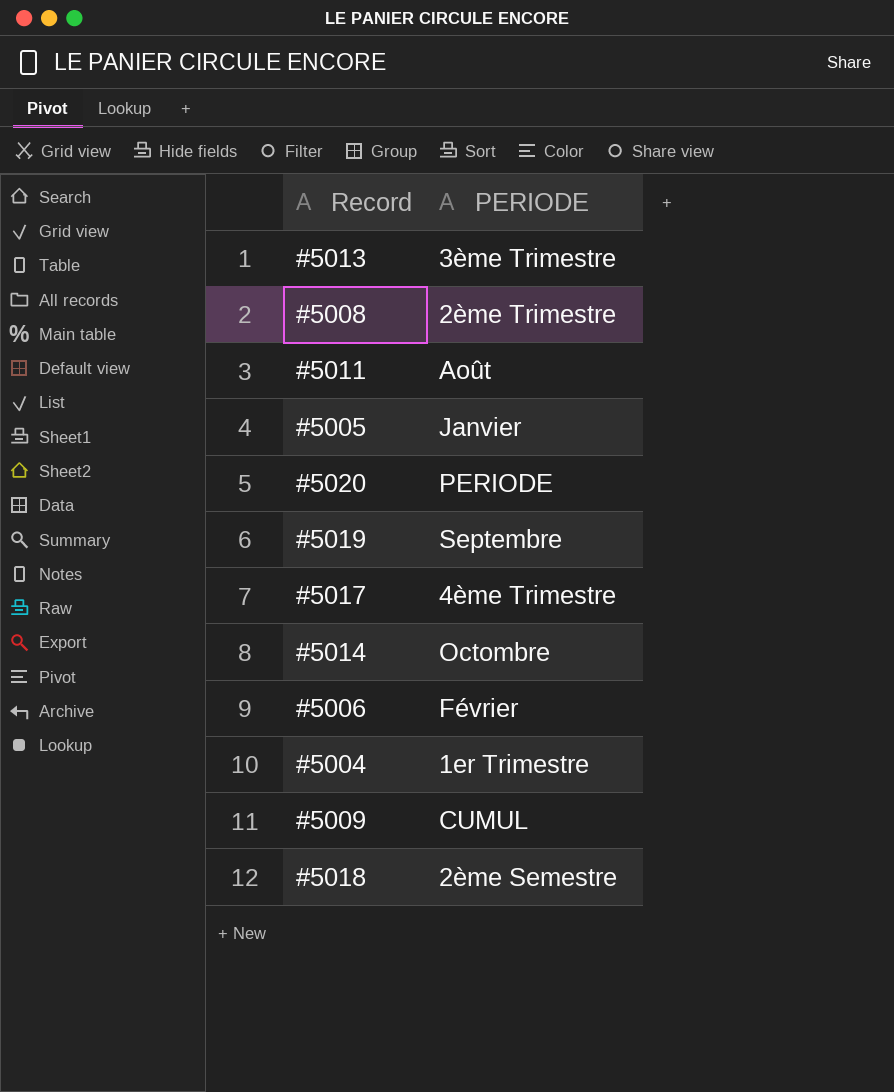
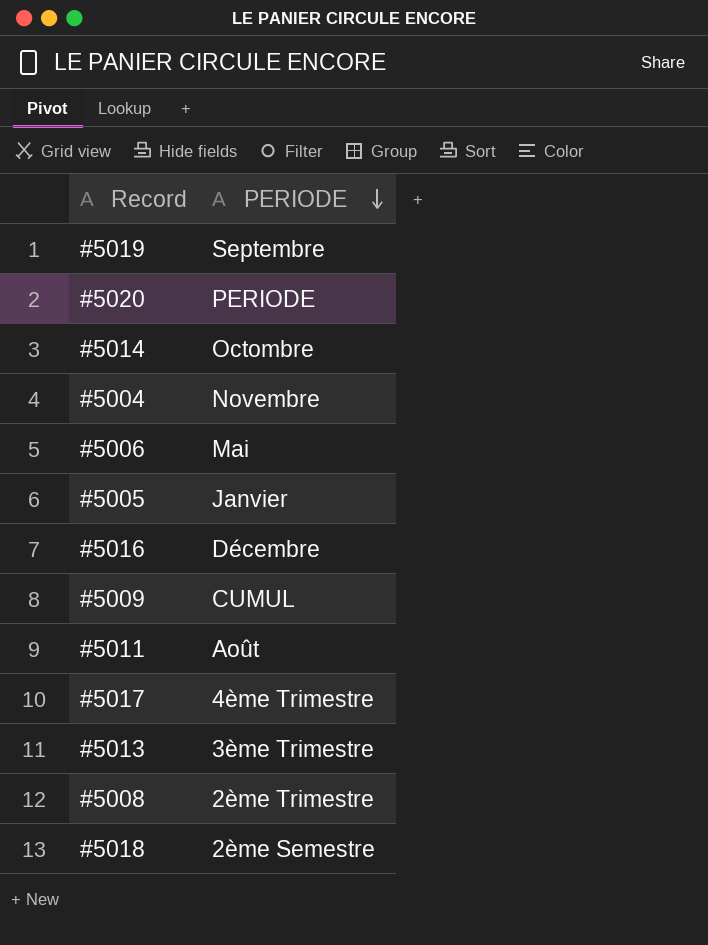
row order: none -> PERIODE descending
#5004 | PERIODE: 1er Trimestre -> Novembre
#5006 | PERIODE: Février -> Mai
row #5016: none -> Décembre

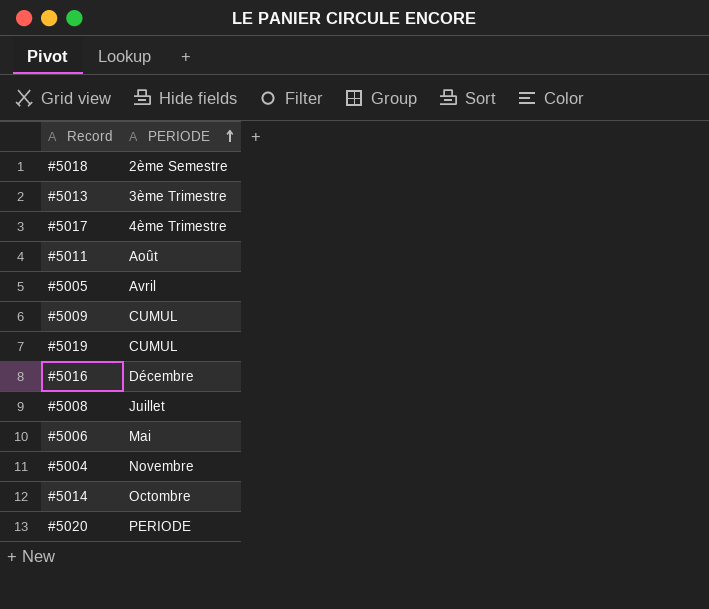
row order: PERIODE descending -> PERIODE ascending
#5005 | PERIODE: Janvier -> Avril
#5019 | PERIODE: Septembre -> CUMUL
#5008 | PERIODE: 2ème Trimestre -> Juillet

